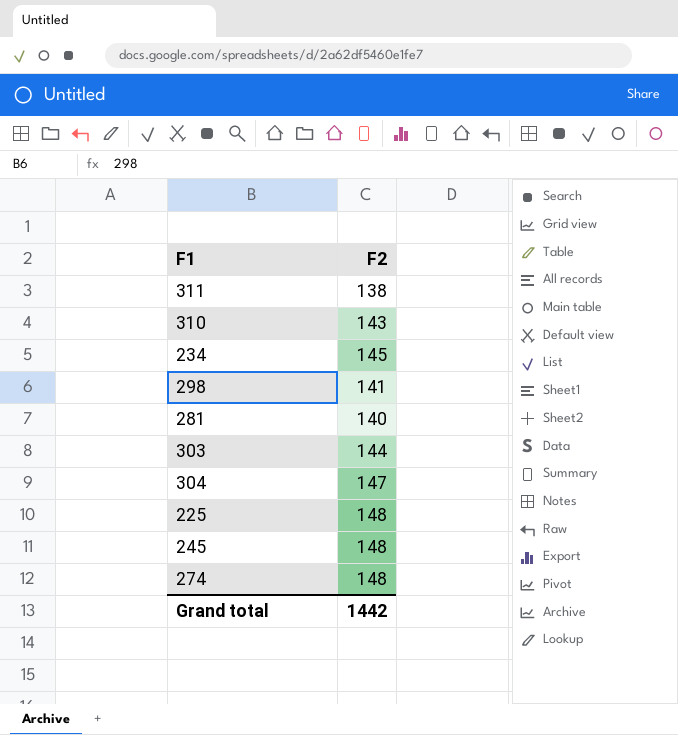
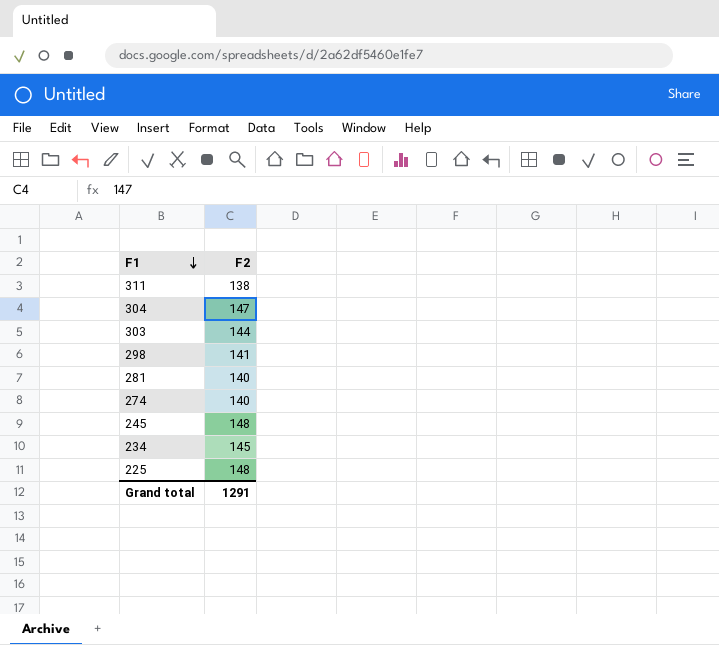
row order: none -> F1 descending
row 310: 143 -> none
274 | F2: 148 -> 140
Grand total | F2: 1442 -> 1291

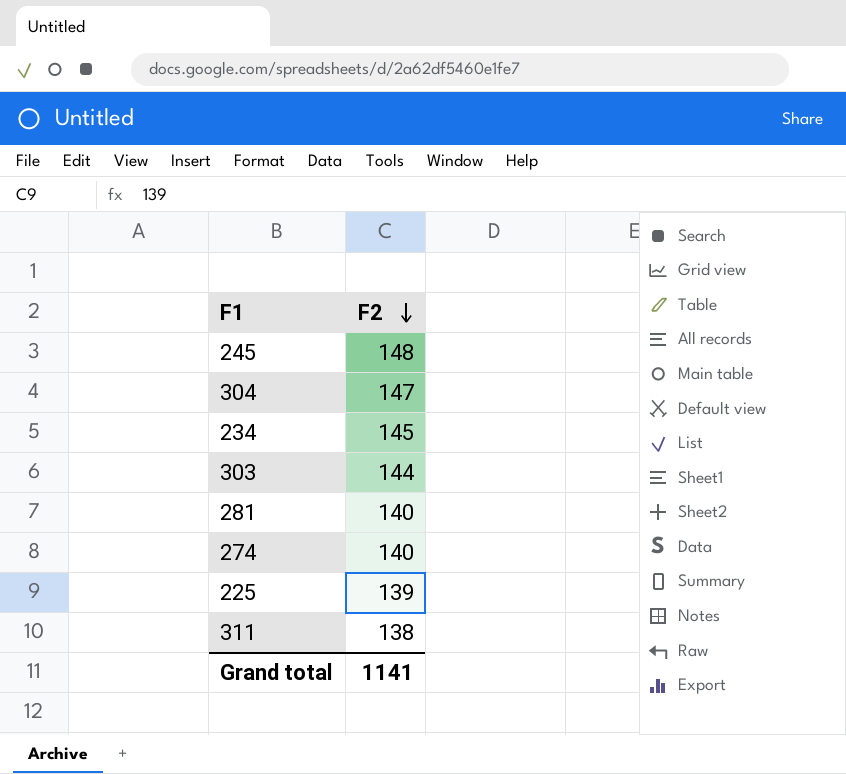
row order: F1 descending -> F2 descending
row 298: 141 -> none
225 | F2: 148 -> 139
Grand total | F2: 1291 -> 1141

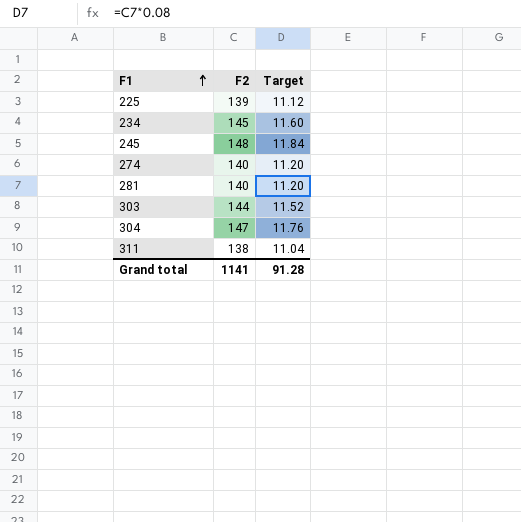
row order: F2 descending -> F1 ascending
column Target | formula: none -> [F2] * 0.08

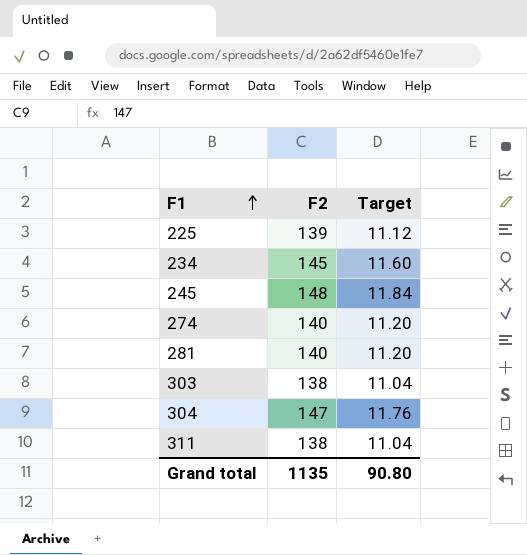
303 | F2: 144 -> 138
303 | Target: 11.52 -> 11.04
Grand total | F2: 1141 -> 1135
Grand total | Target: 91.28 -> 90.80

